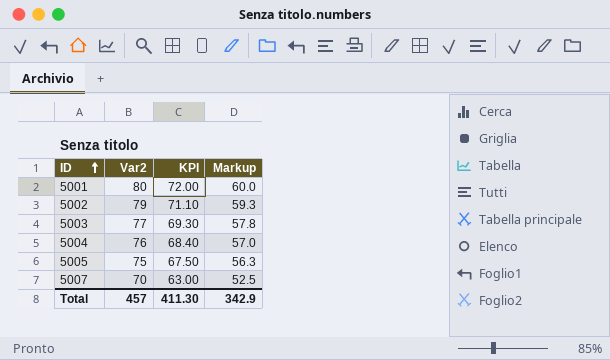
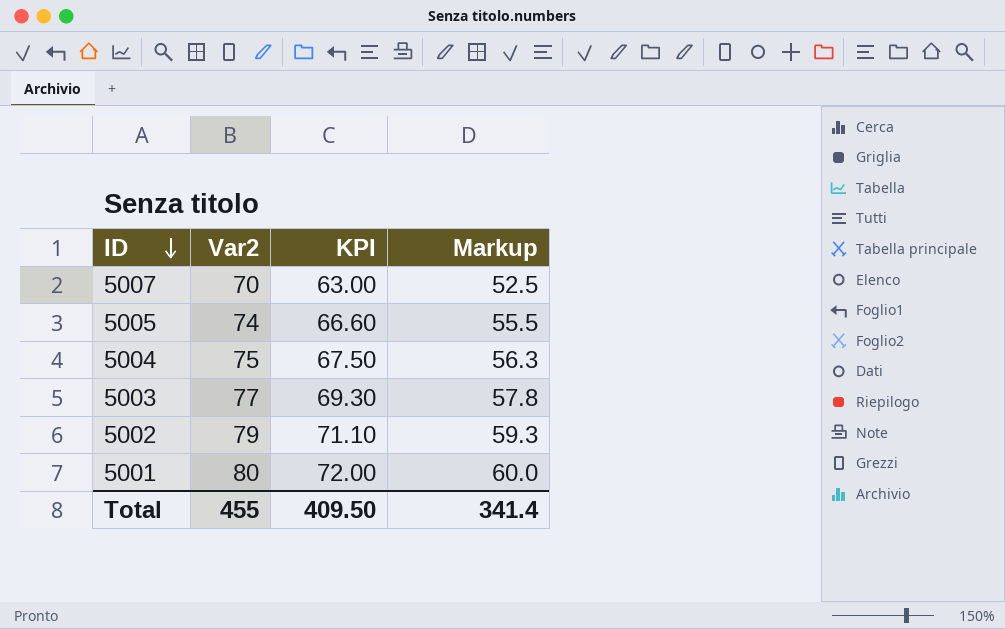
row order: ID ascending -> ID descending
5005 | Var2: 75 -> 74
5005 | KPI: 67.50 -> 66.60
5005 | Markup: 56.3 -> 55.5
5004 | Var2: 76 -> 75
5004 | KPI: 68.40 -> 67.50
5004 | Markup: 57.0 -> 56.3
Total | Var2: 457 -> 455
Total | KPI: 411.30 -> 409.50
Total | Markup: 342.9 -> 341.4

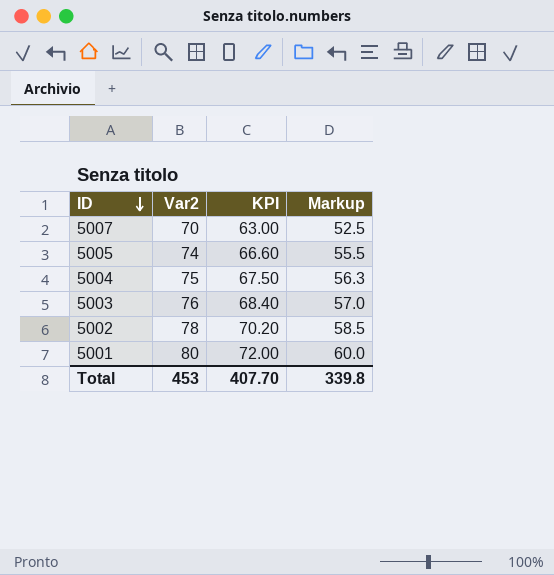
5003 | Var2: 77 -> 76
5003 | KPI: 69.30 -> 68.40
5003 | Markup: 57.8 -> 57.0
5002 | Var2: 79 -> 78
5002 | KPI: 71.10 -> 70.20
5002 | Markup: 59.3 -> 58.5
Total | Var2: 455 -> 453
Total | KPI: 409.50 -> 407.70
Total | Markup: 341.4 -> 339.8

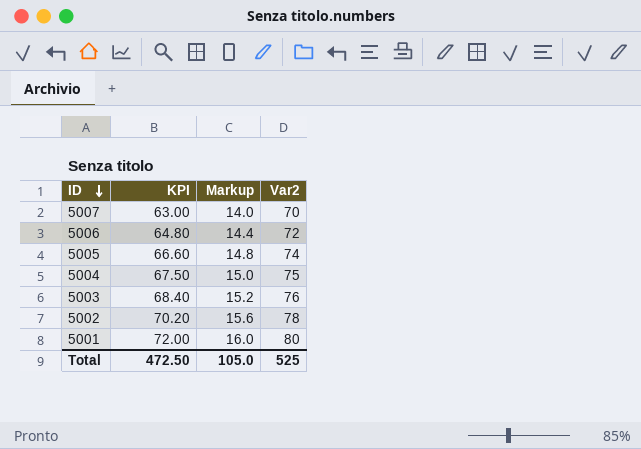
column Markup | formula: [Var2] * 0.75 -> [Var2] * 0.2
column Var2 | position: 2 -> 4
row 5006: none -> 64.80 | 14.4 | 72
Total | KPI: 407.70 -> 472.50
Total | Markup: 339.8 -> 105.0
Total | Var2: 453 -> 525

